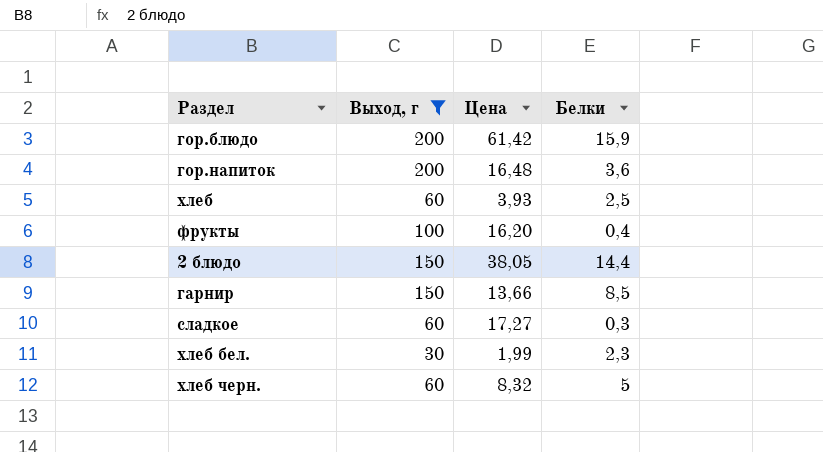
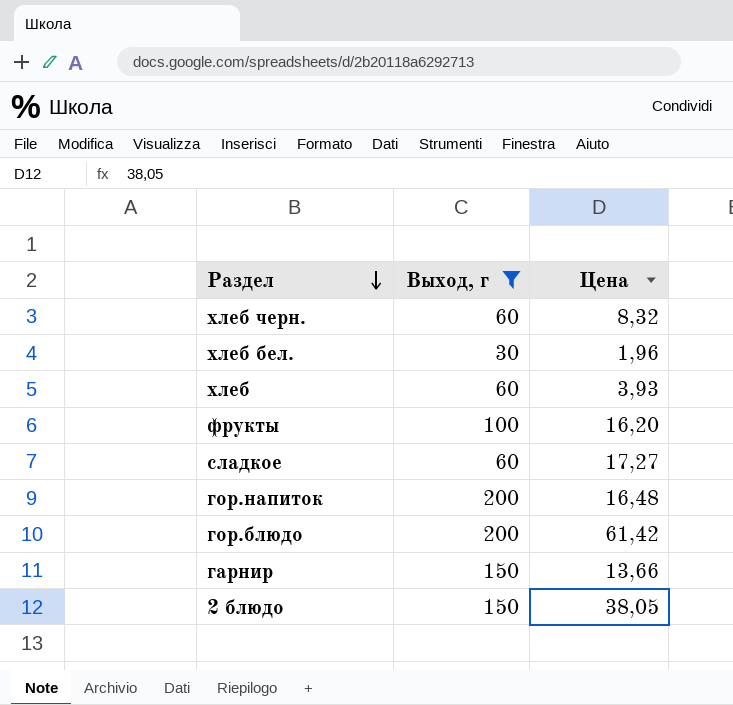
row order: none -> Раздел descending
column Белки | position: 4 -> none
хлеб бел. | Цена: 1,99 -> 1,96

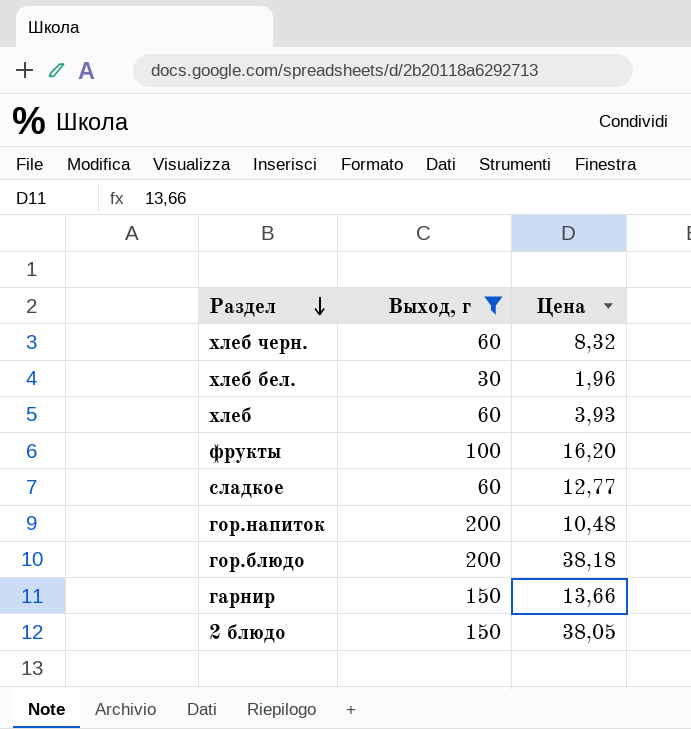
сладкое | Цена: 17,27 -> 12,77
гор.напиток | Цена: 16,48 -> 10,48
гор.блюдо | Цена: 61,42 -> 38,18

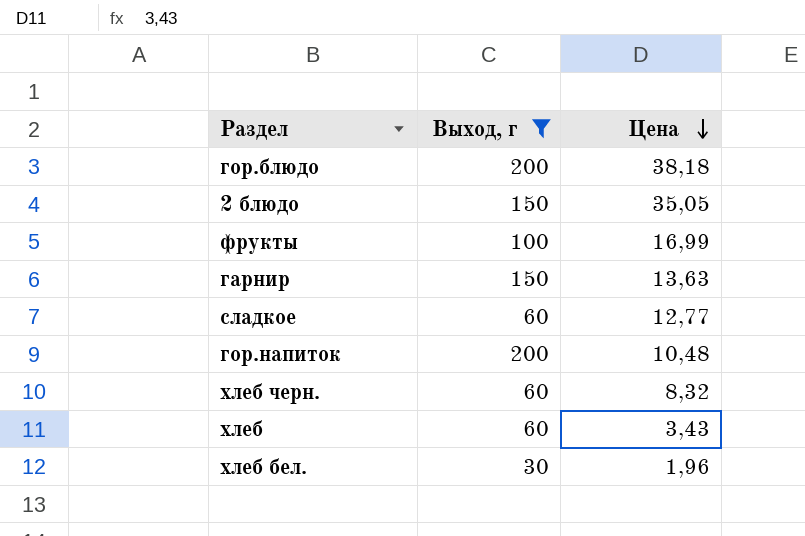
row order: Раздел descending -> Цена descending
2 блюдо | Цена: 38,05 -> 35,05
фрукты | Цена: 16,20 -> 16,99
гарнир | Цена: 13,66 -> 13,63
хлеб | Цена: 3,93 -> 3,43

